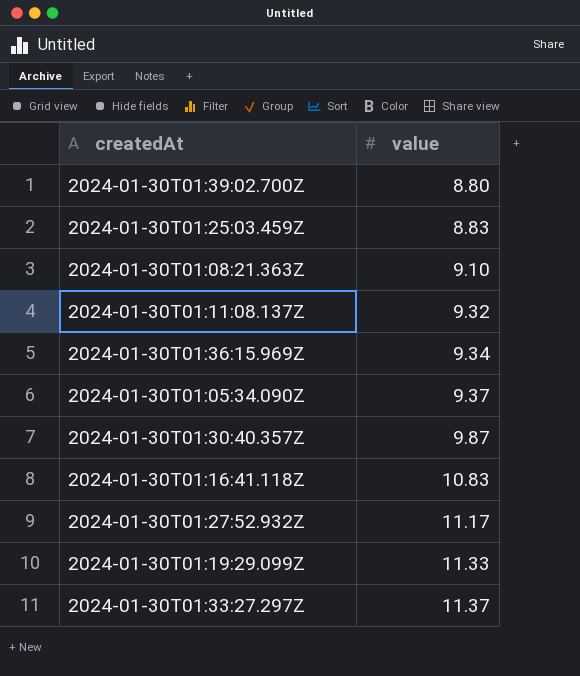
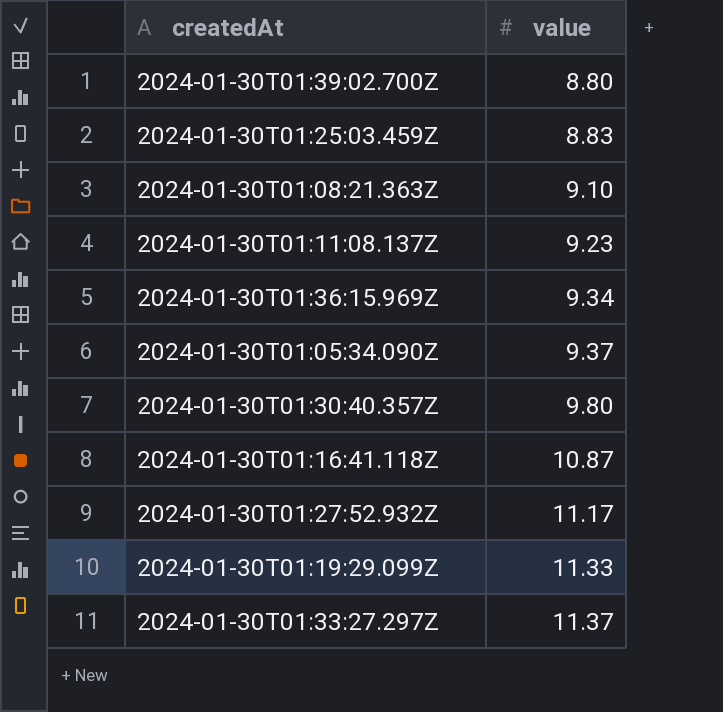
2024-01-30T01:11:08.137Z | value: 9.32 -> 9.23
2024-01-30T01:30:40.357Z | value: 9.87 -> 9.80
2024-01-30T01:16:41.118Z | value: 10.83 -> 10.87

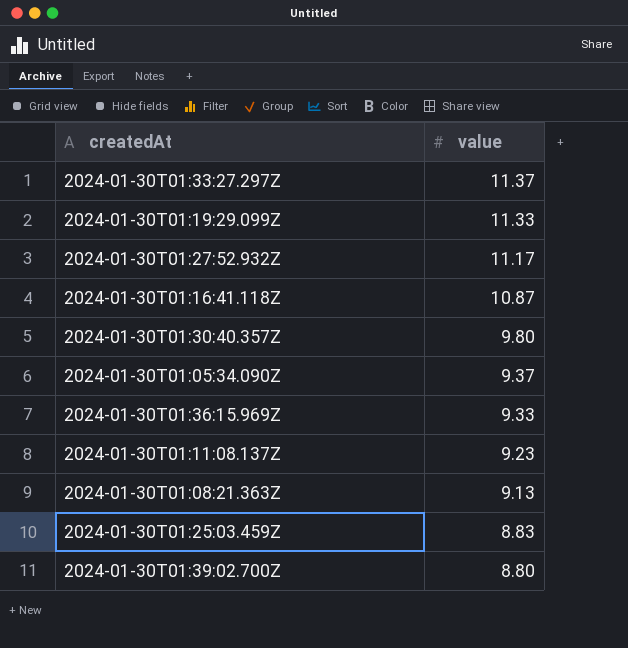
row order: value ascending -> value descending
2024-01-30T01:36:15.969Z | value: 9.34 -> 9.33
2024-01-30T01:08:21.363Z | value: 9.10 -> 9.13

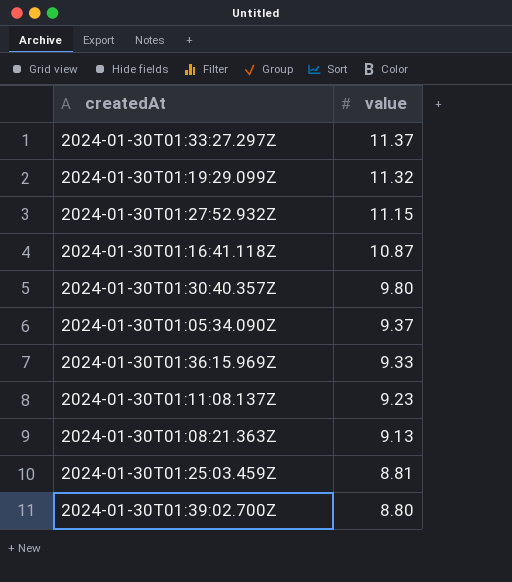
2024-01-30T01:19:29.099Z | value: 11.33 -> 11.32
2024-01-30T01:27:52.932Z | value: 11.17 -> 11.15
2024-01-30T01:25:03.459Z | value: 8.83 -> 8.81

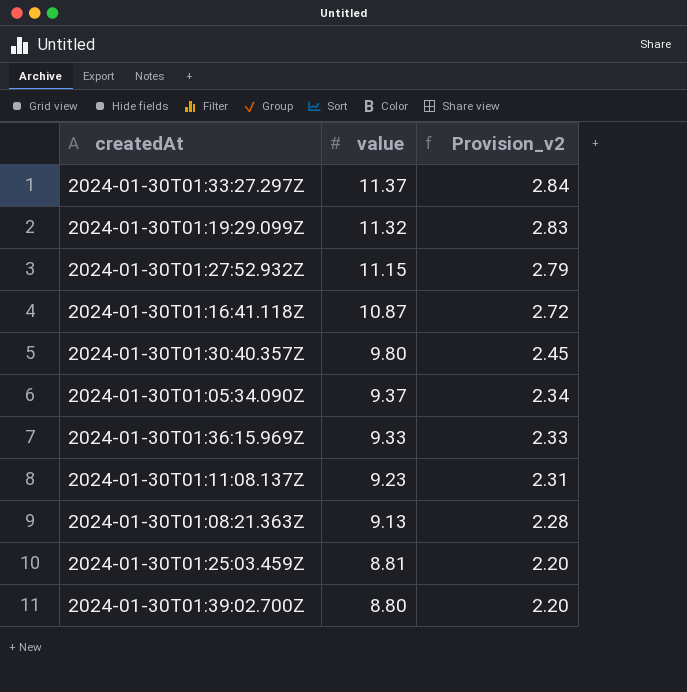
column Provision_v2 | formula: none -> [value] * 0.25

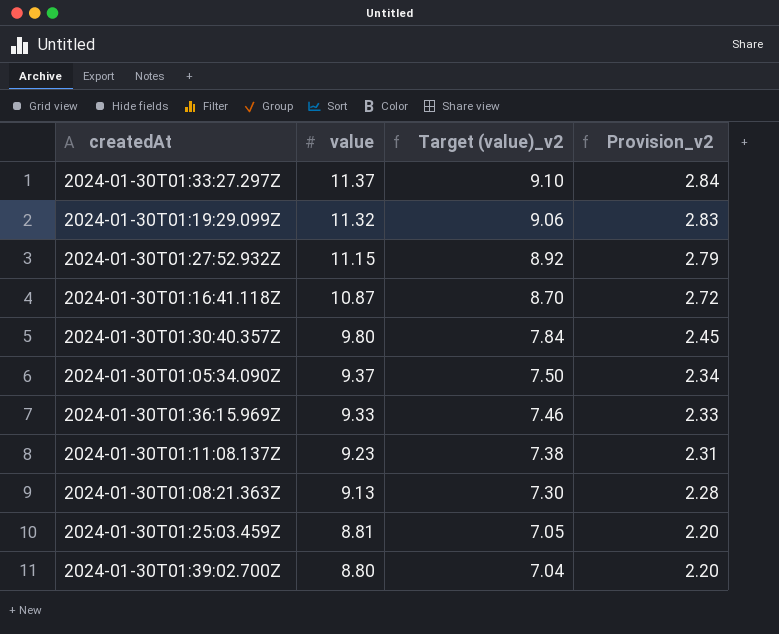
column Target (value)_v2 | formula: none -> [value] * 0.8

